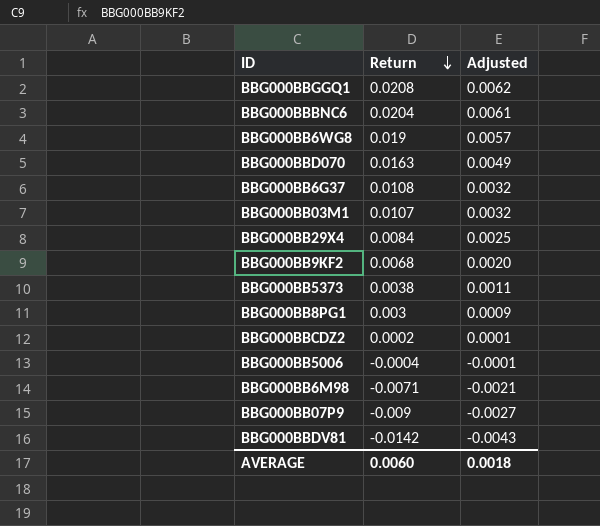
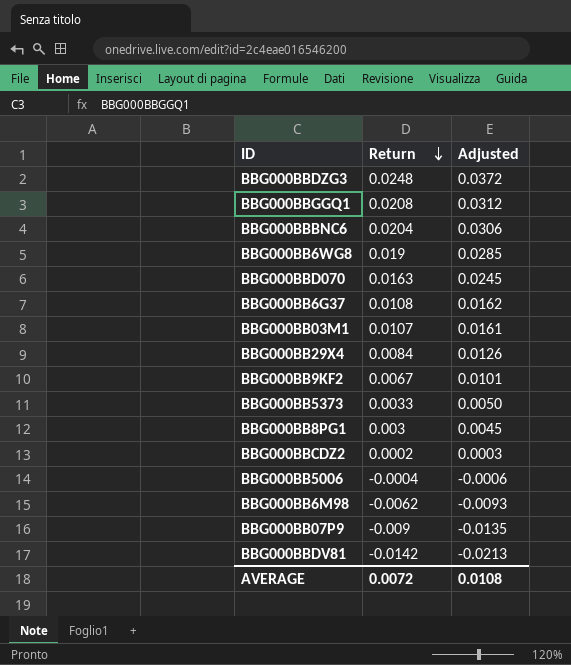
column Adjusted | formula: [Return] * 0.3 -> [Return] * 1.5
row BBG000BBDZG3: none -> 0.0248 | 0.0372
BBG000BB9KF2 | Return: 0.0068 -> 0.0067
BBG000BB5373 | Return: 0.0038 -> 0.0033
BBG000BB6M98 | Return: -0.0071 -> -0.0062
AVERAGE | Return: 0.0060 -> 0.0072
AVERAGE | Adjusted: 0.0018 -> 0.0108

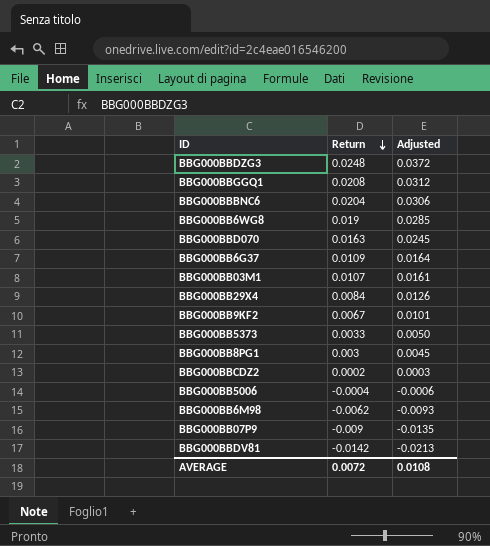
BBG000BB6G37 | Return: 0.0108 -> 0.0109
BBG000BB6G37 | Adjusted: 0.0162 -> 0.0164

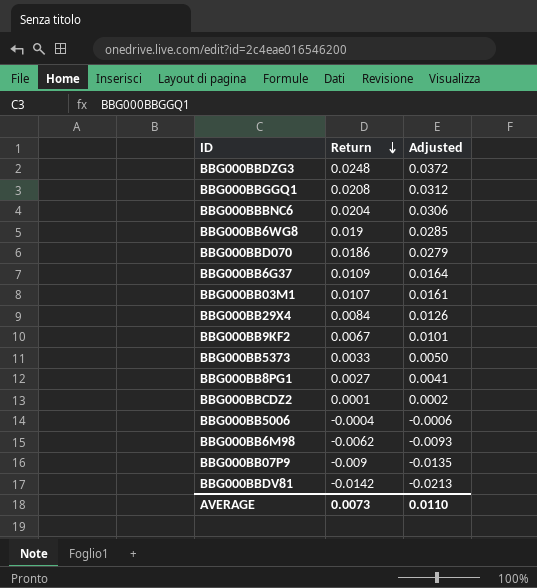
BBG000BBD070 | Return: 0.0163 -> 0.0186
BBG000BBD070 | Adjusted: 0.0245 -> 0.0279
BBG000BB8PG1 | Return: 0.003 -> 0.0027
BBG000BB8PG1 | Adjusted: 0.0045 -> 0.0041
BBG000BBCDZ2 | Return: 0.0002 -> 0.0001
BBG000BBCDZ2 | Adjusted: 0.0003 -> 0.0002
AVERAGE | Return: 0.0072 -> 0.0073
AVERAGE | Adjusted: 0.0108 -> 0.0110

